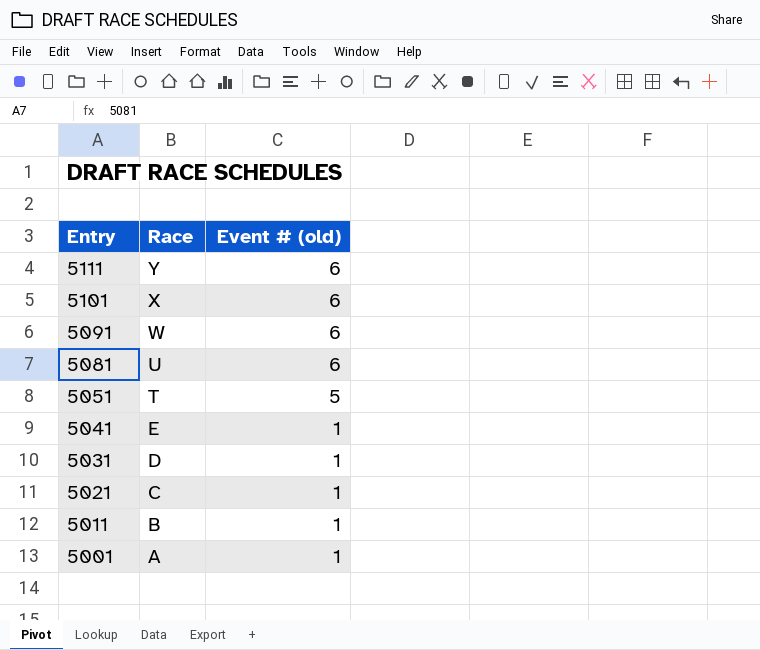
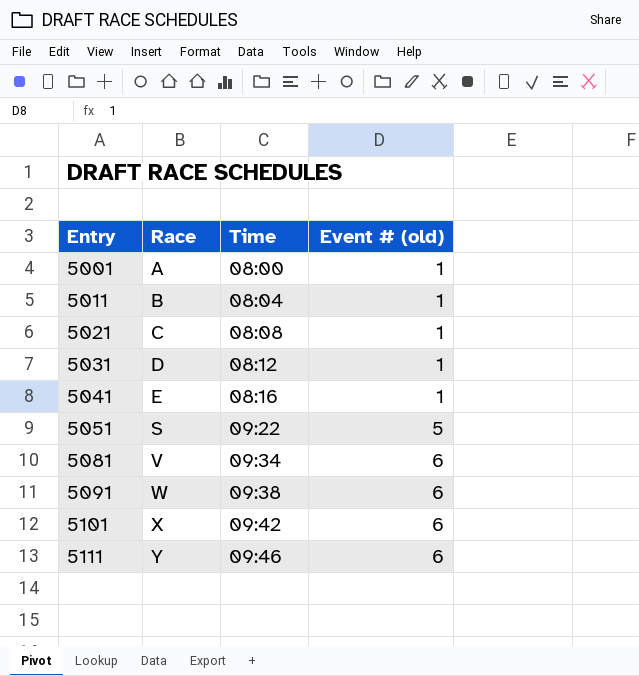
row order: Entry descending -> Entry ascending
column Time | position: none -> 3
5051 | Race: T -> S
5081 | Race: U -> V

